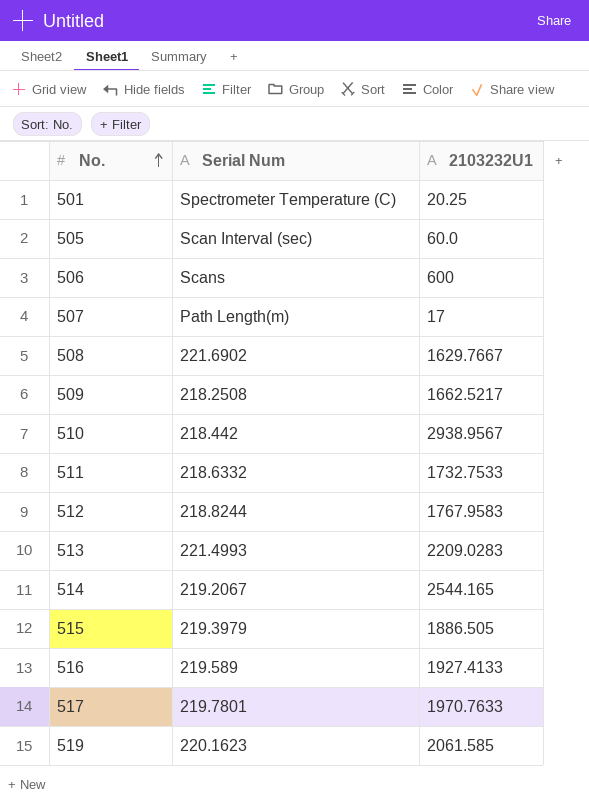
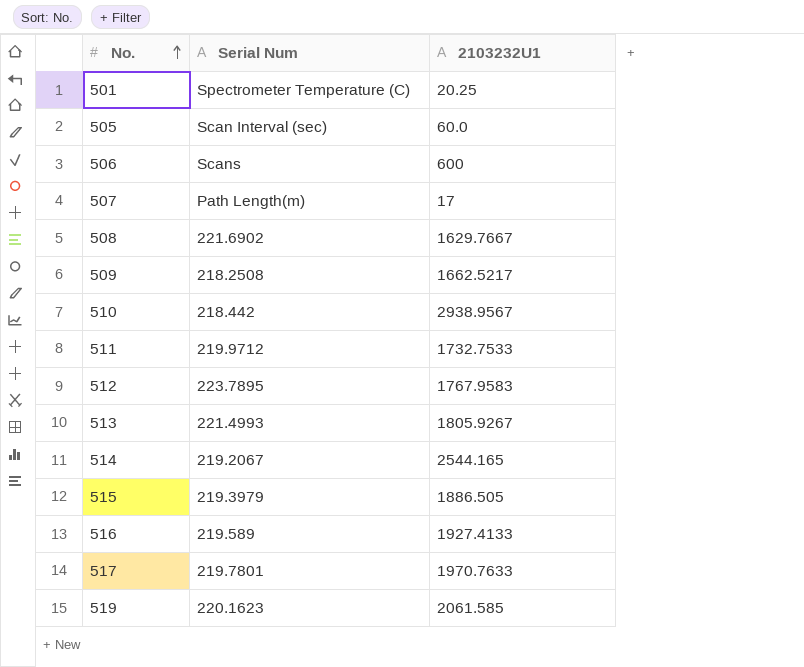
511 | Serial Num: 218.6332 -> 219.9712
512 | Serial Num: 218.8244 -> 223.7895
513 | 2103232U1: 2209.0283 -> 1805.9267

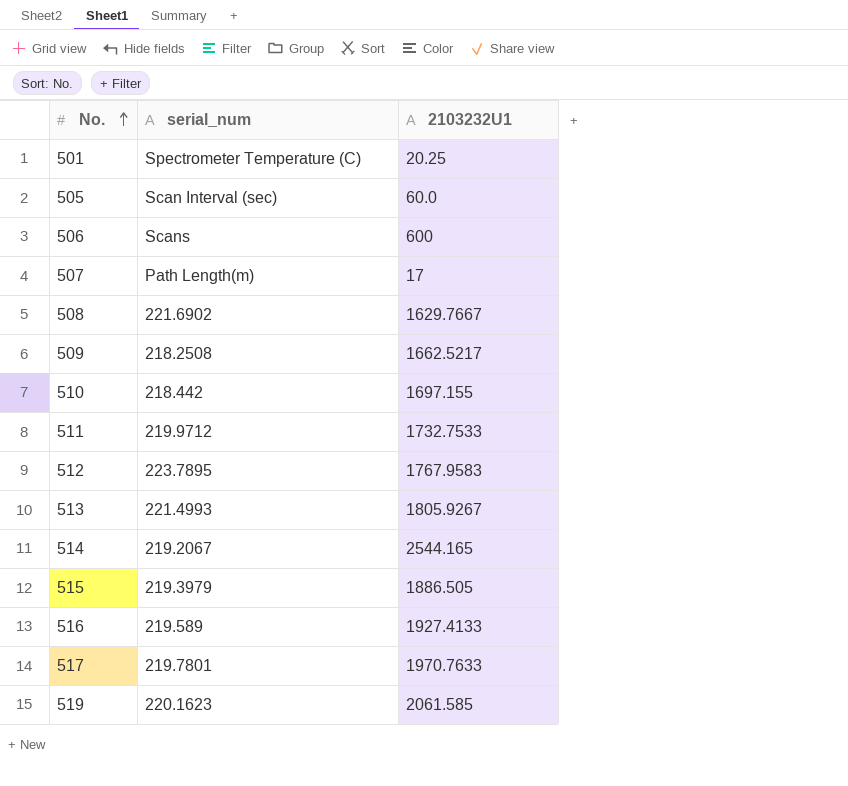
column name: Serial Num -> serial_num
510 | 2103232U1: 2938.9567 -> 1697.155

